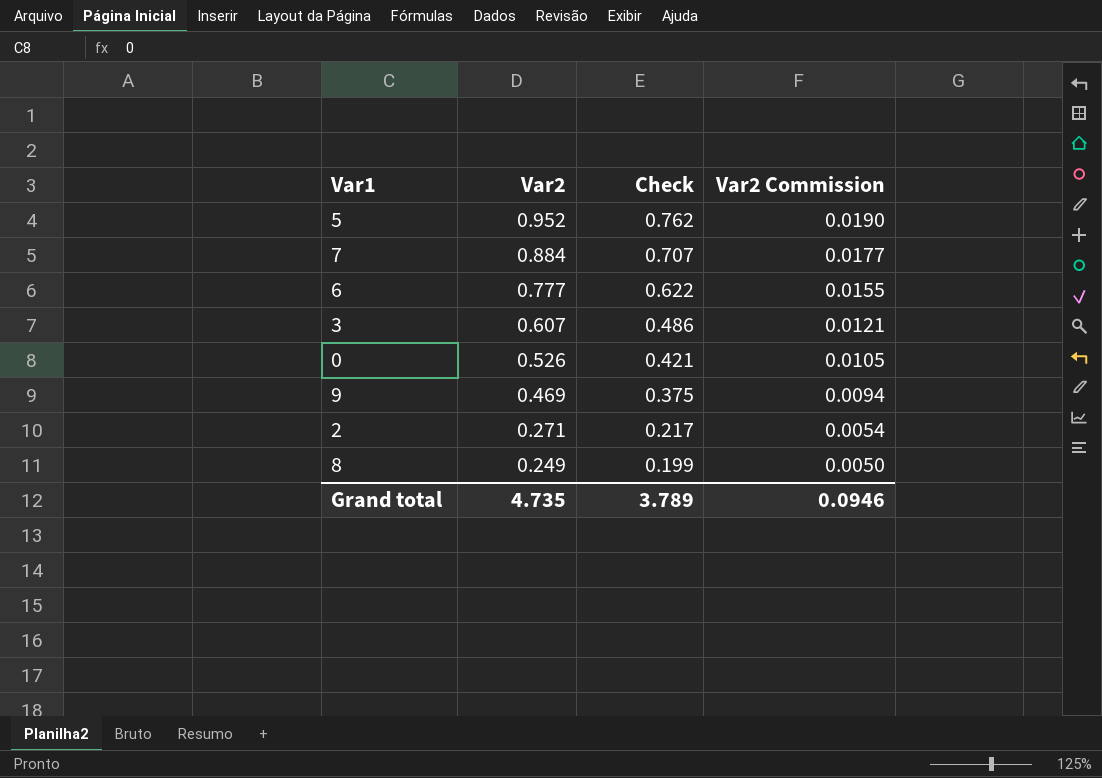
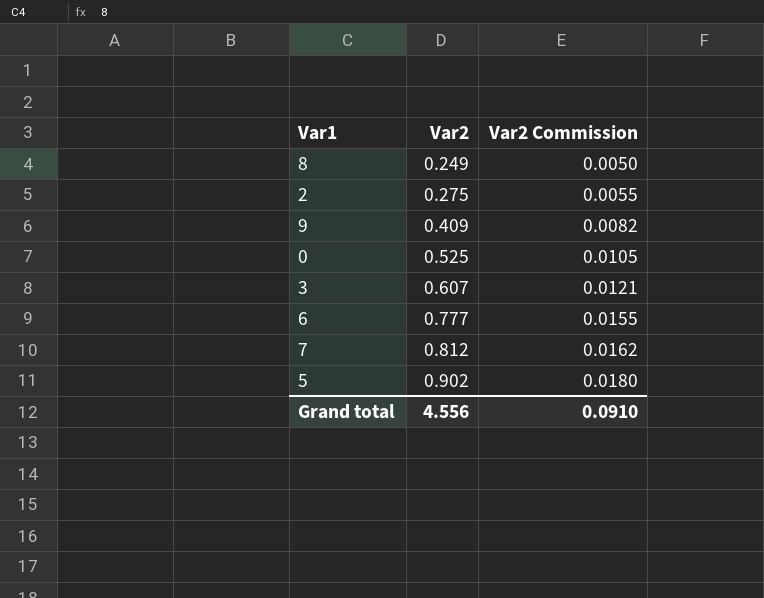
row order: Var2 descending -> Var2 ascending
column Check | formula: [Var2] * 0.8 -> none
2 | Var2: 0.271 -> 0.275
2 | Var2 Commission: 0.0054 -> 0.0055
9 | Var2: 0.469 -> 0.409
9 | Var2 Commission: 0.0094 -> 0.0082
0 | Var2: 0.526 -> 0.525
7 | Var2: 0.884 -> 0.812
7 | Var2 Commission: 0.0177 -> 0.0162
5 | Var2: 0.952 -> 0.902
5 | Var2 Commission: 0.0190 -> 0.0180
Grand total | Var2: 4.735 -> 4.556
Grand total | Var2 Commission: 0.0946 -> 0.0910

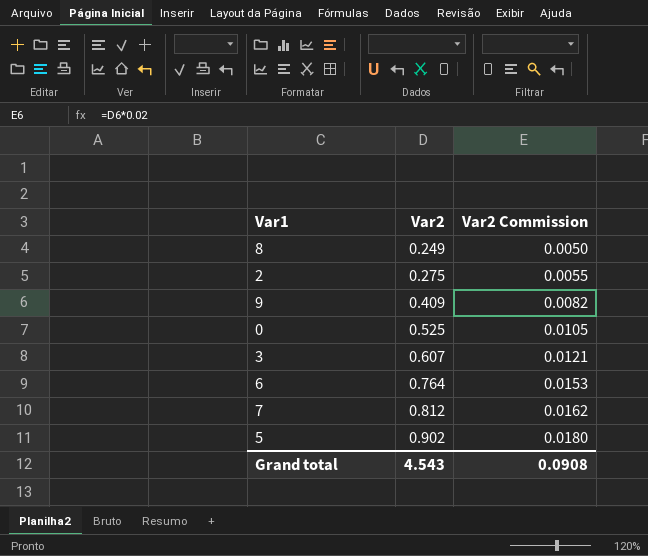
6 | Var2: 0.777 -> 0.764
6 | Var2 Commission: 0.0155 -> 0.0153
Grand total | Var2: 4.556 -> 4.543
Grand total | Var2 Commission: 0.0910 -> 0.0908

